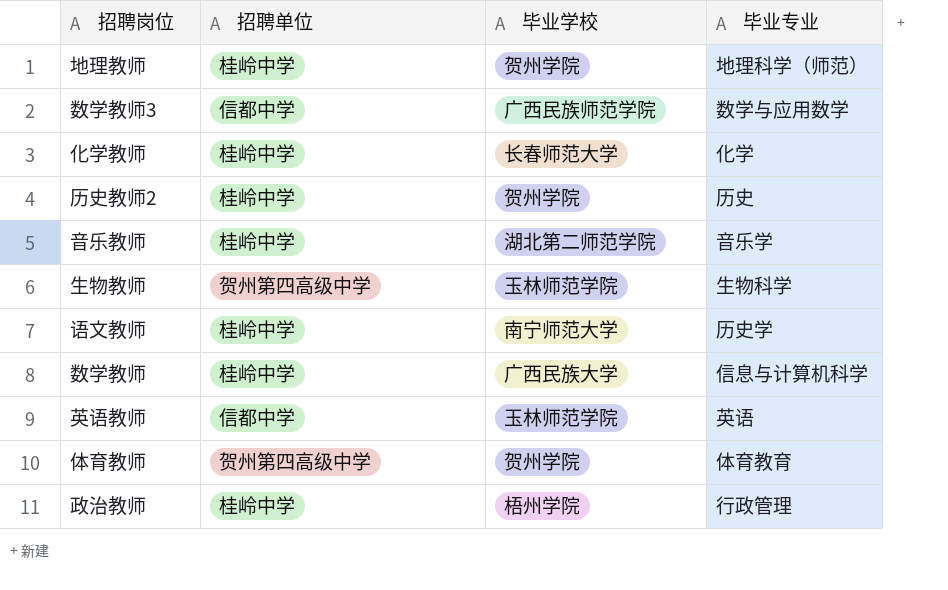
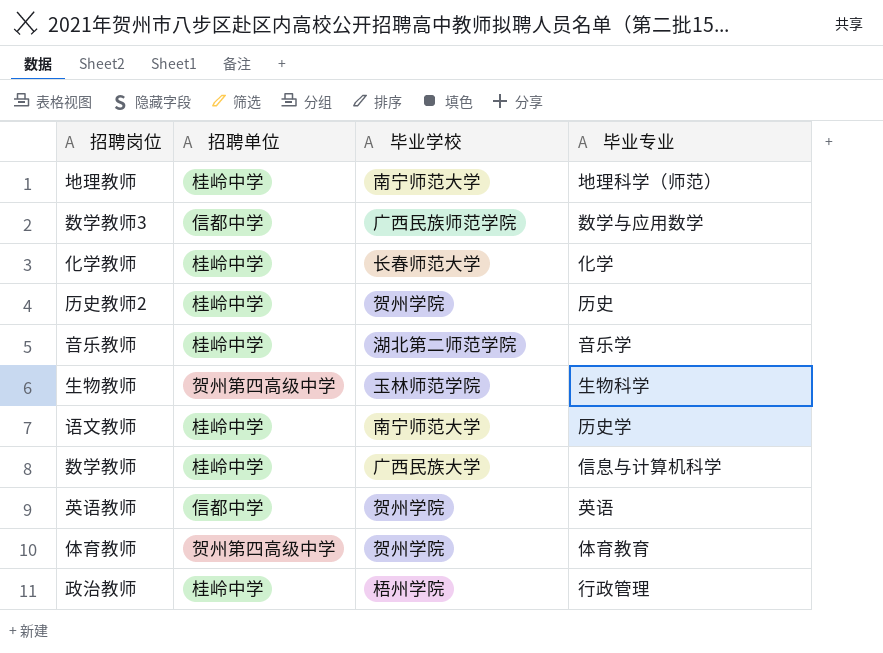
地理教师 | 毕业学校: 贺州学院 -> 南宁师范大学
英语教师 | 毕业学校: 玉林师范学院 -> 贺州学院

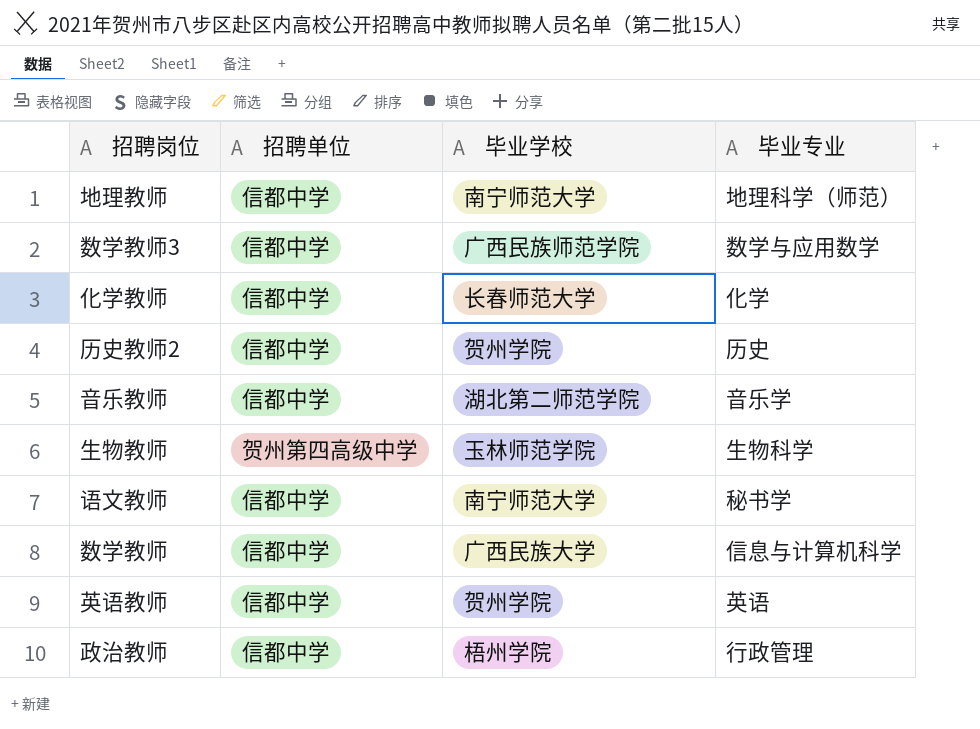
row 体育教师: 贺州第四高级中学 | 贺州学院 | 体育教育 -> none
地理教师 | 招聘单位: 桂岭中学 -> 信都中学
化学教师 | 招聘单位: 桂岭中学 -> 信都中学
历史教师2 | 招聘单位: 桂岭中学 -> 信都中学
音乐教师 | 招聘单位: 桂岭中学 -> 信都中学
语文教师 | 招聘单位: 桂岭中学 -> 信都中学
语文教师 | 毕业专业: 历史学 -> 秘书学
数学教师 | 招聘单位: 桂岭中学 -> 信都中学
政治教师 | 招聘单位: 桂岭中学 -> 信都中学

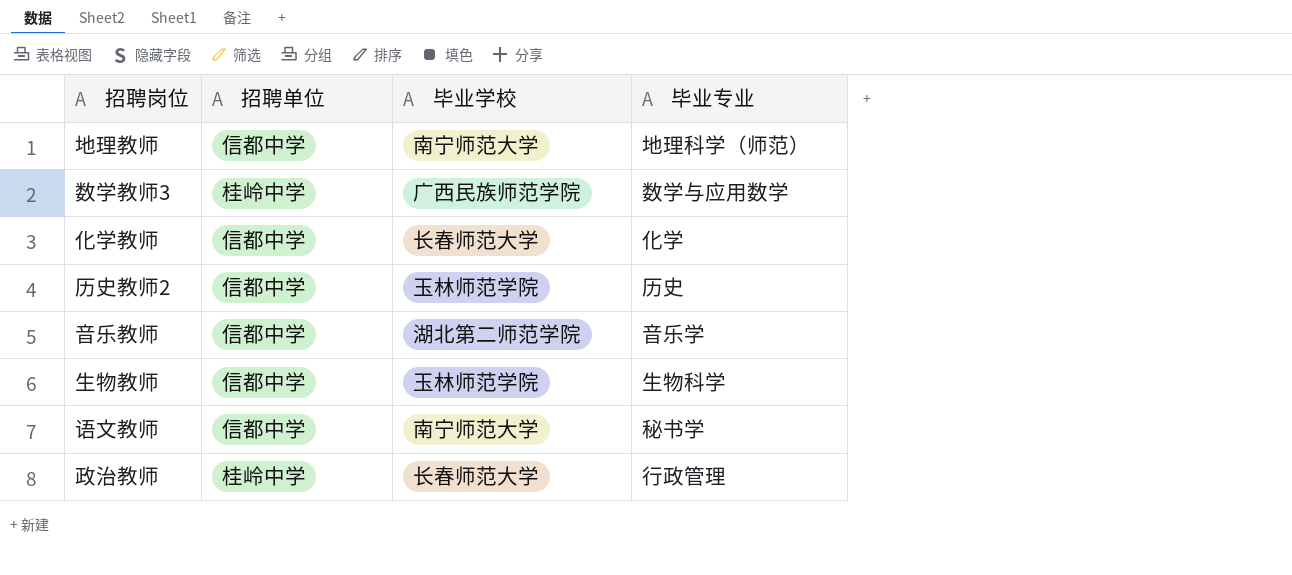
row 数学教师: 信都中学 | 广西民族大学 | 信息与计算机科学 -> none
row 英语教师: 信都中学 | 贺州学院 | 英语 -> none
数学教师3 | 招聘单位: 信都中学 -> 桂岭中学
历史教师2 | 毕业学校: 贺州学院 -> 玉林师范学院
生物教师 | 招聘单位: 贺州第四高级中学 -> 信都中学
政治教师 | 招聘单位: 信都中学 -> 桂岭中学
政治教师 | 毕业学校: 梧州学院 -> 长春师范大学

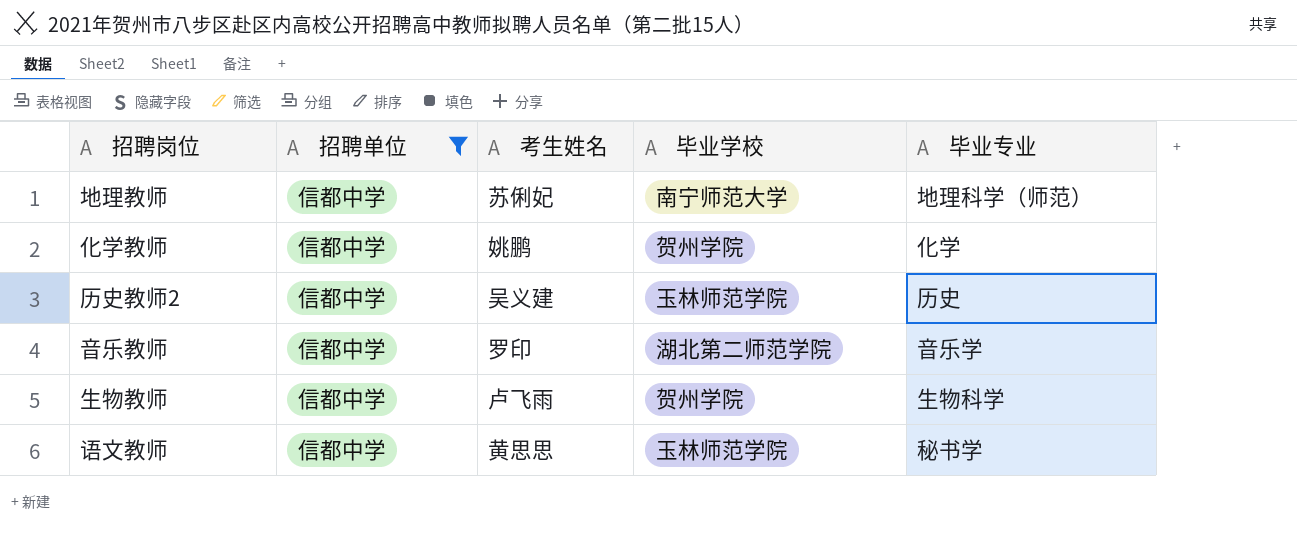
filter: none -> 招聘单位 = 信都中学
column 考生姓名 | position: none -> 3
化学教师 | 毕业学校: 长春师范大学 -> 贺州学院
生物教师 | 毕业学校: 玉林师范学院 -> 贺州学院
语文教师 | 毕业学校: 南宁师范大学 -> 玉林师范学院

